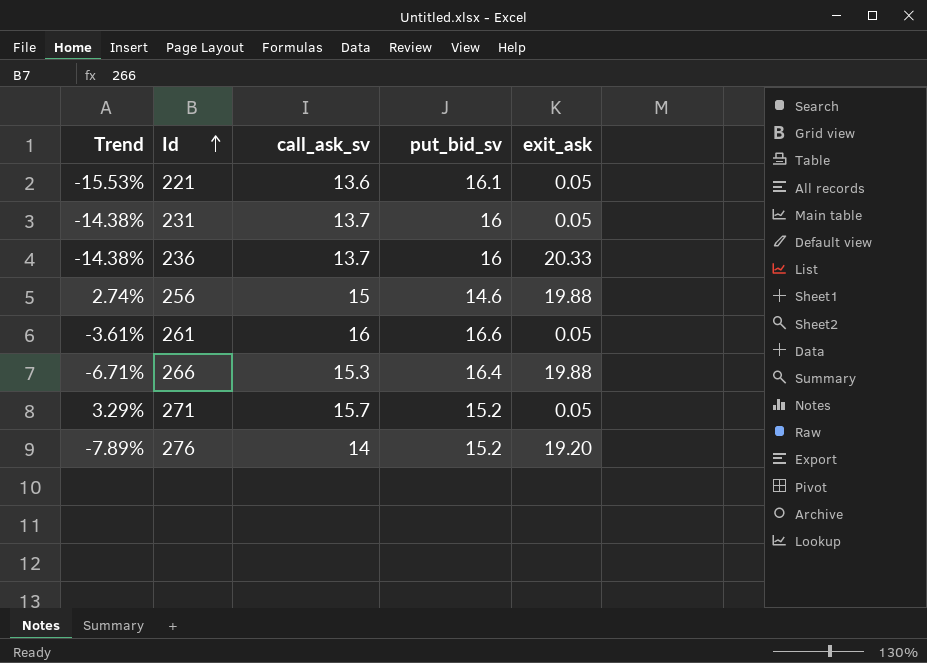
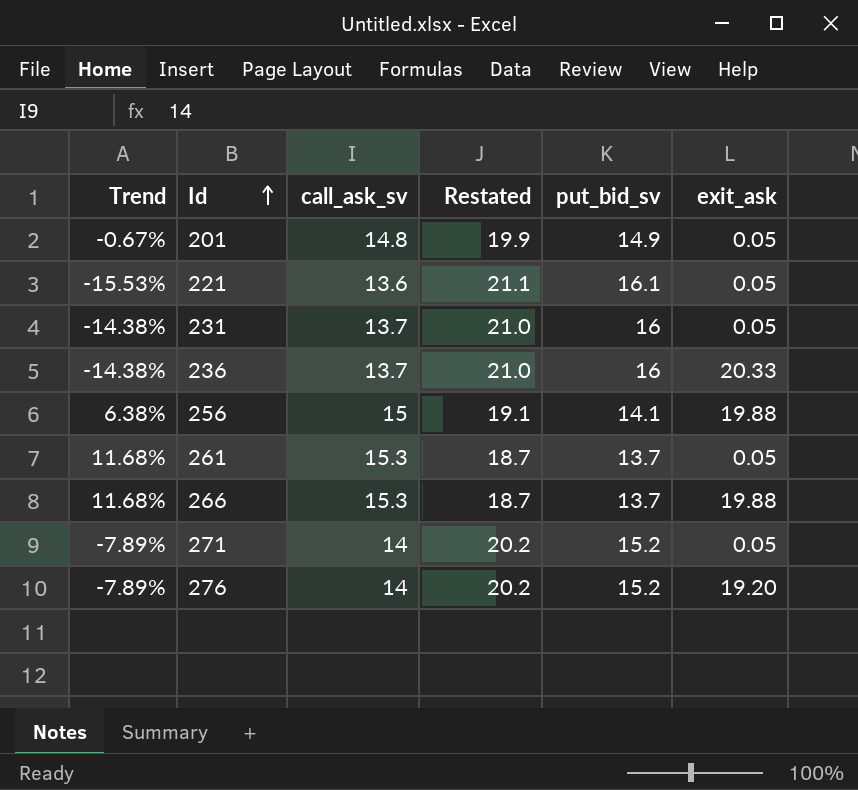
column Restated | formula: none -> [put_bid_sv] + 5
row 201: none -> -0.67% | 14.8 | 19.9 | 14.9 | 0.05
256 | Trend: 2.74% -> 6.38%
256 | put_bid_sv: 14.6 -> 14.1
261 | Trend: -3.61% -> 11.68%
261 | call_ask_sv: 16 -> 15.3
261 | put_bid_sv: 16.6 -> 13.7
266 | Trend: -6.71% -> 11.68%
266 | put_bid_sv: 16.4 -> 13.7
271 | Trend: 3.29% -> -7.89%
271 | call_ask_sv: 15.7 -> 14

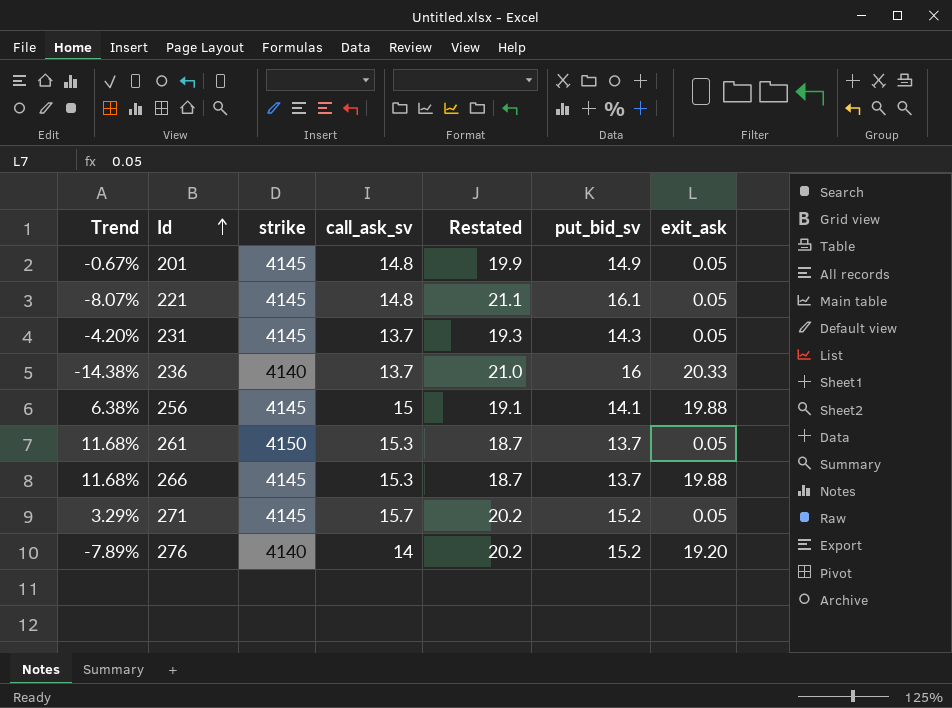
column strike | position: none -> 3
221 | Trend: -15.53% -> -8.07%
221 | call_ask_sv: 13.6 -> 14.8
231 | Trend: -14.38% -> -4.20%
231 | Restated: 21.0 -> 19.3
231 | put_bid_sv: 16 -> 14.3
271 | Trend: -7.89% -> 3.29%
271 | call_ask_sv: 14 -> 15.7

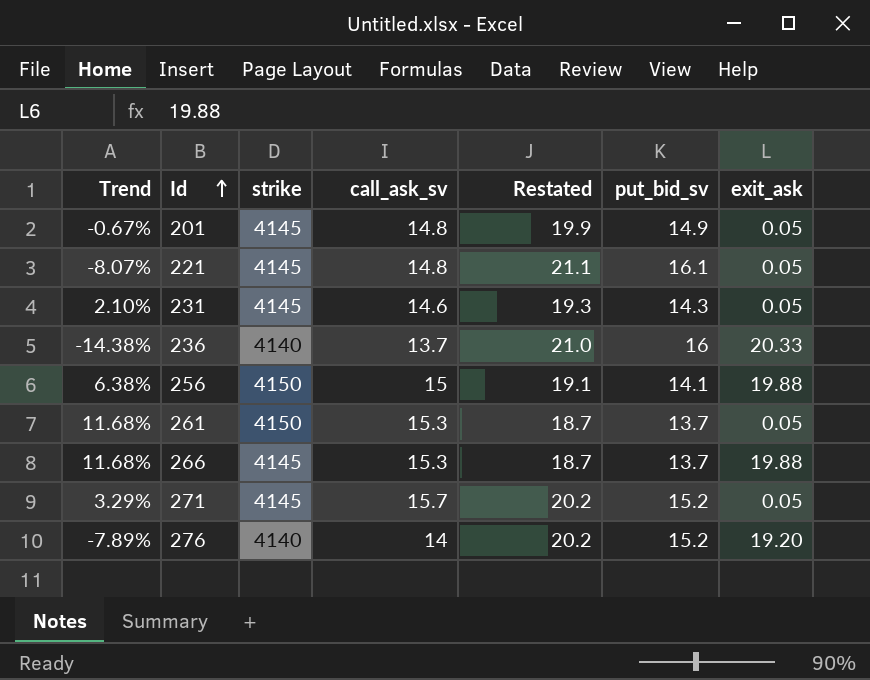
231 | Trend: -4.20% -> 2.10%
231 | call_ask_sv: 13.7 -> 14.6
256 | strike: 4145 -> 4150

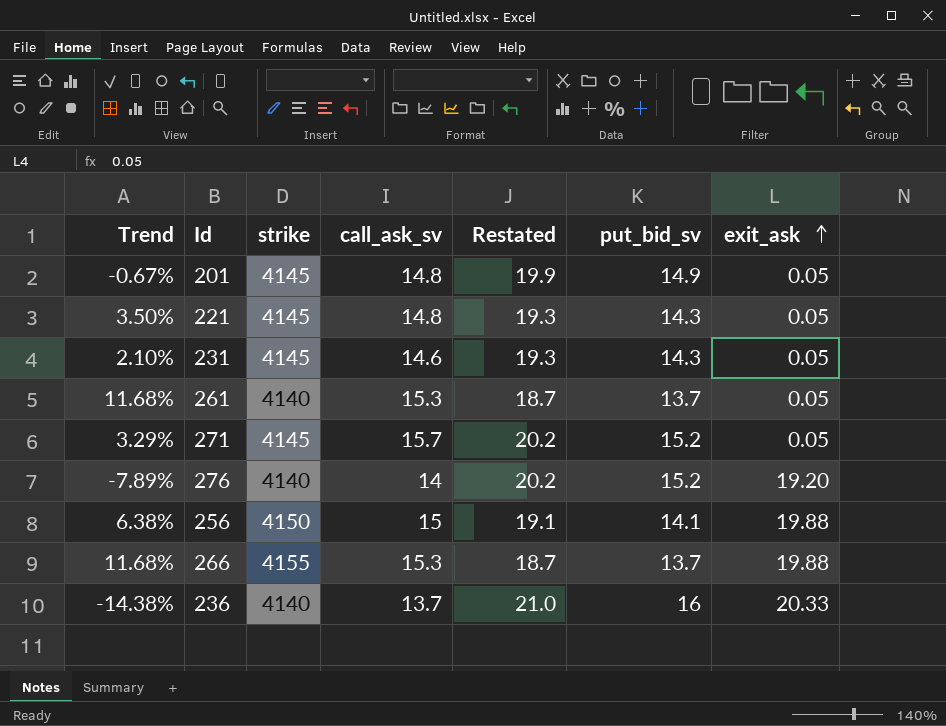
row order: Id ascending -> exit_ask ascending
221 | Trend: -8.07% -> 3.50%
221 | Restated: 21.1 -> 19.3
221 | put_bid_sv: 16.1 -> 14.3
261 | strike: 4150 -> 4140
266 | strike: 4145 -> 4155

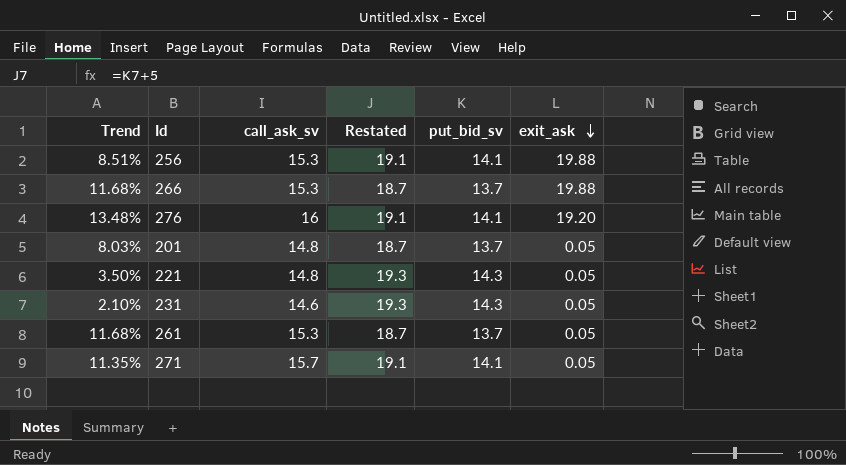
row order: exit_ask ascending -> exit_ask descending
column strike | position: 3 -> none
row 236: -14.38% | 4140 | 13.7 | 21.0 | 16 | 20.33 -> none
256 | Trend: 6.38% -> 8.51%
256 | call_ask_sv: 15 -> 15.3
276 | Trend: -7.89% -> 13.48%
276 | call_ask_sv: 14 -> 16
276 | Restated: 20.2 -> 19.1
276 | put_bid_sv: 15.2 -> 14.1
201 | Trend: -0.67% -> 8.03%
201 | Restated: 19.9 -> 18.7
201 | put_bid_sv: 14.9 -> 13.7
271 | Trend: 3.29% -> 11.35%
271 | Restated: 20.2 -> 19.1
271 | put_bid_sv: 15.2 -> 14.1

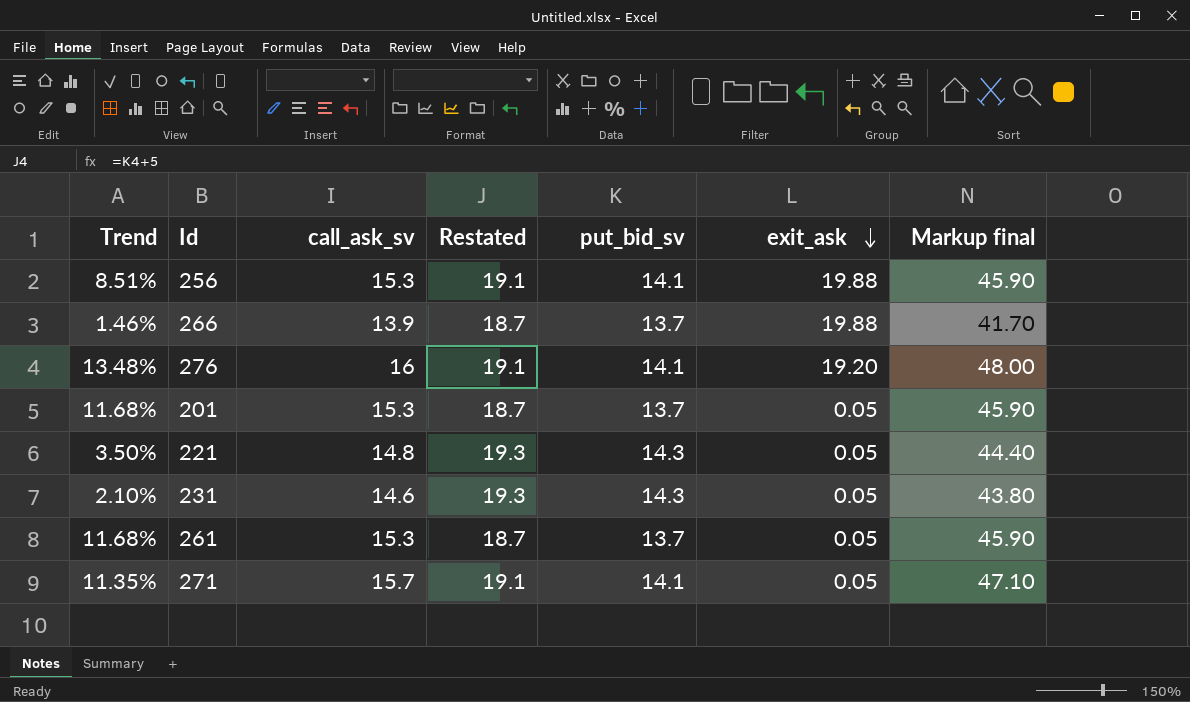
column Markup final | formula: none -> [call_ask_sv] * 3
266 | Trend: 11.68% -> 1.46%
266 | call_ask_sv: 15.3 -> 13.9
201 | Trend: 8.03% -> 11.68%
201 | call_ask_sv: 14.8 -> 15.3

